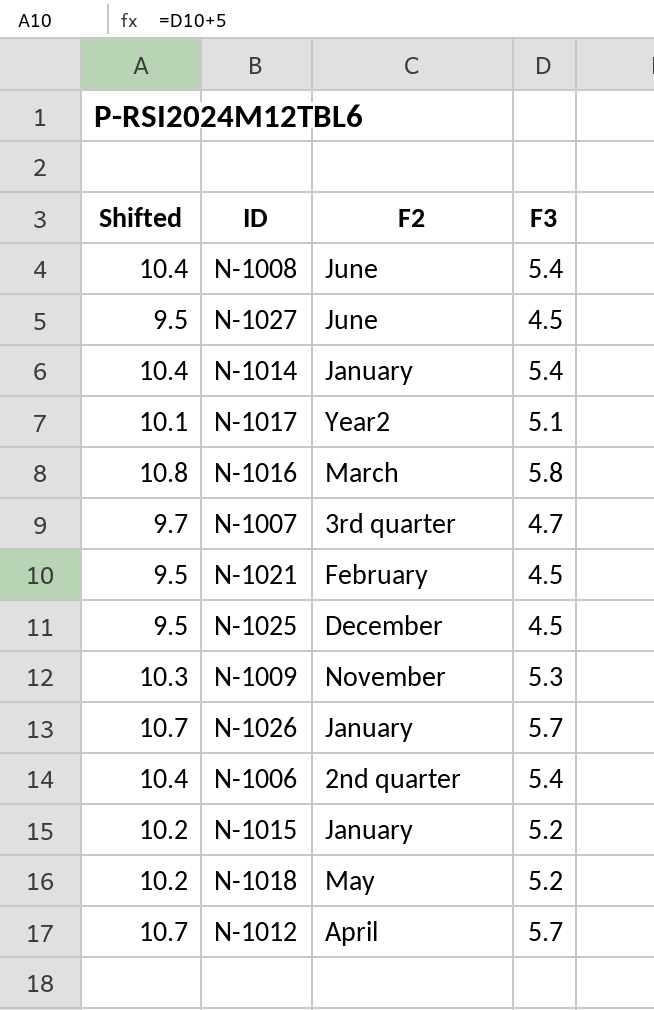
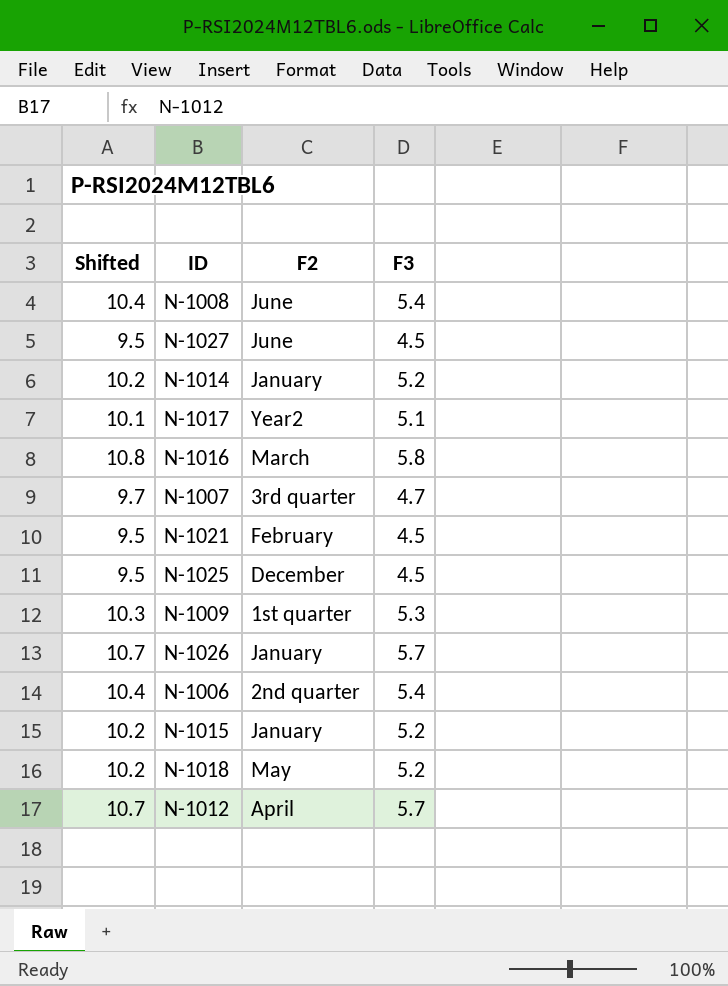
N-1014 | Shifted: 10.4 -> 10.2
N-1014 | F3: 5.4 -> 5.2
N-1009 | F2: November -> 1st quarter

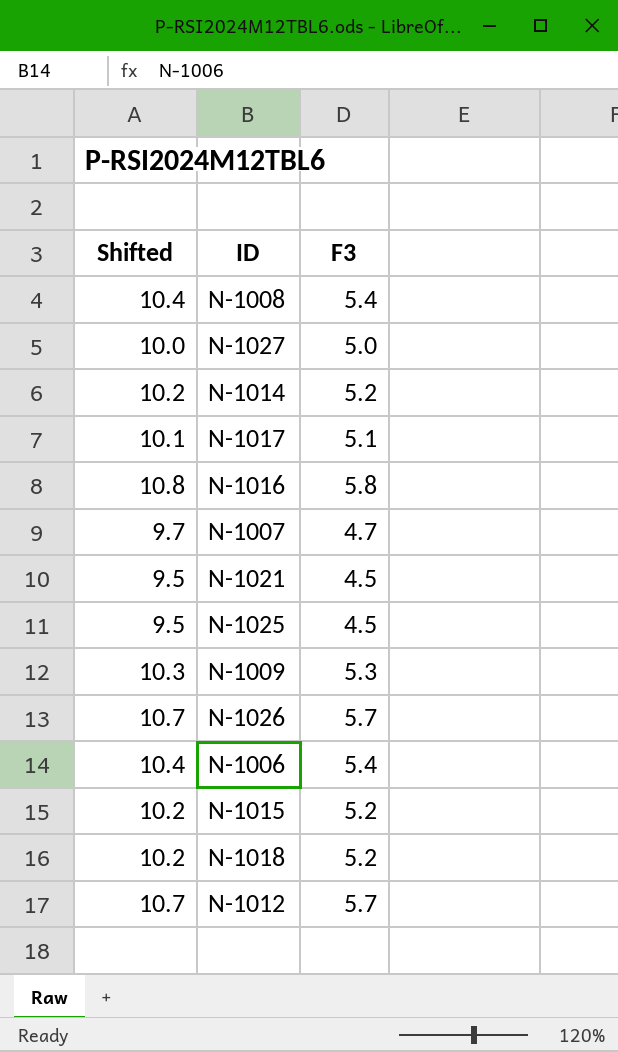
column F2 | position: 3 -> none
N-1027 | Shifted: 9.5 -> 10.0
N-1027 | F3: 4.5 -> 5.0

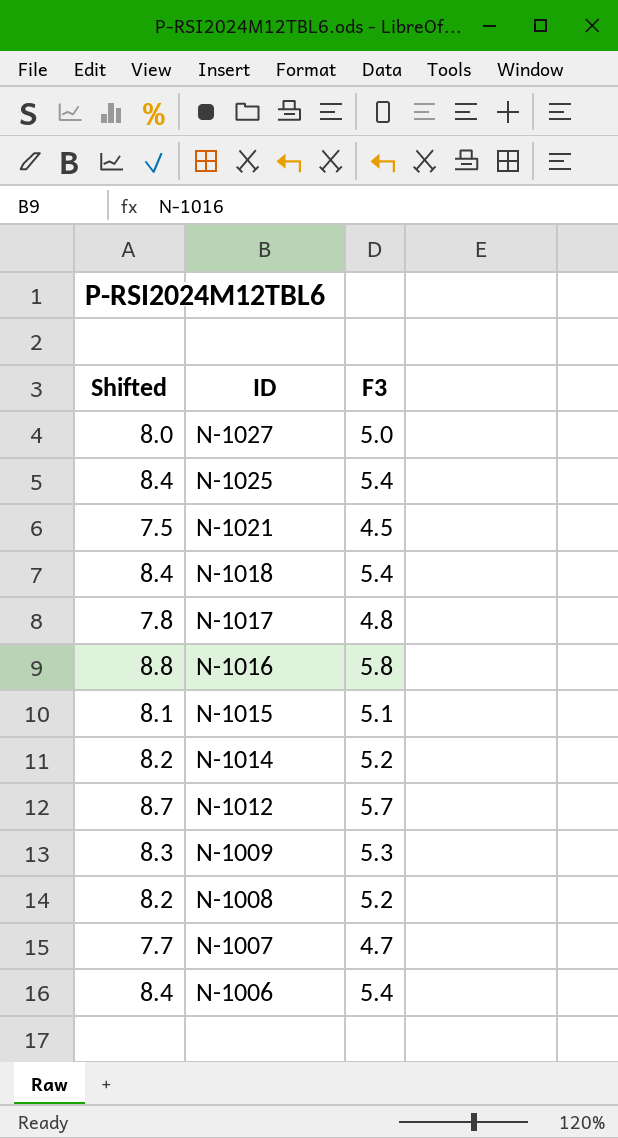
row order: none -> ID descending
column Shifted | formula: [F3] + 5 -> [F3] + 3
row N-1026: 10.7 | 5.7 -> none
N-1025 | F3: 4.5 -> 5.4
N-1018 | F3: 5.2 -> 5.4
N-1017 | F3: 5.1 -> 4.8
N-1015 | F3: 5.2 -> 5.1
N-1008 | F3: 5.4 -> 5.2

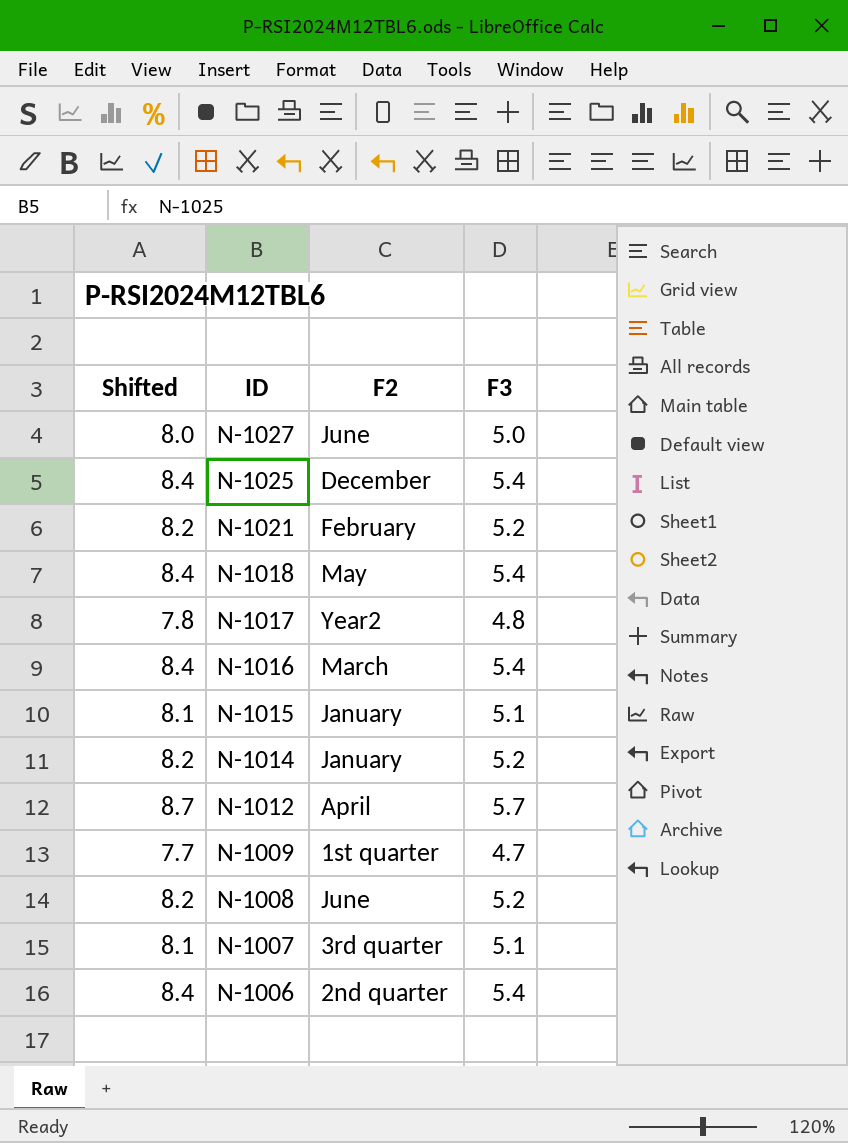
column F2 | position: none -> 3
N-1021 | Shifted: 7.5 -> 8.2
N-1021 | F3: 4.5 -> 5.2
N-1016 | Shifted: 8.8 -> 8.4
N-1016 | F3: 5.8 -> 5.4
N-1009 | Shifted: 8.3 -> 7.7
N-1009 | F3: 5.3 -> 4.7
N-1007 | Shifted: 7.7 -> 8.1
N-1007 | F3: 4.7 -> 5.1

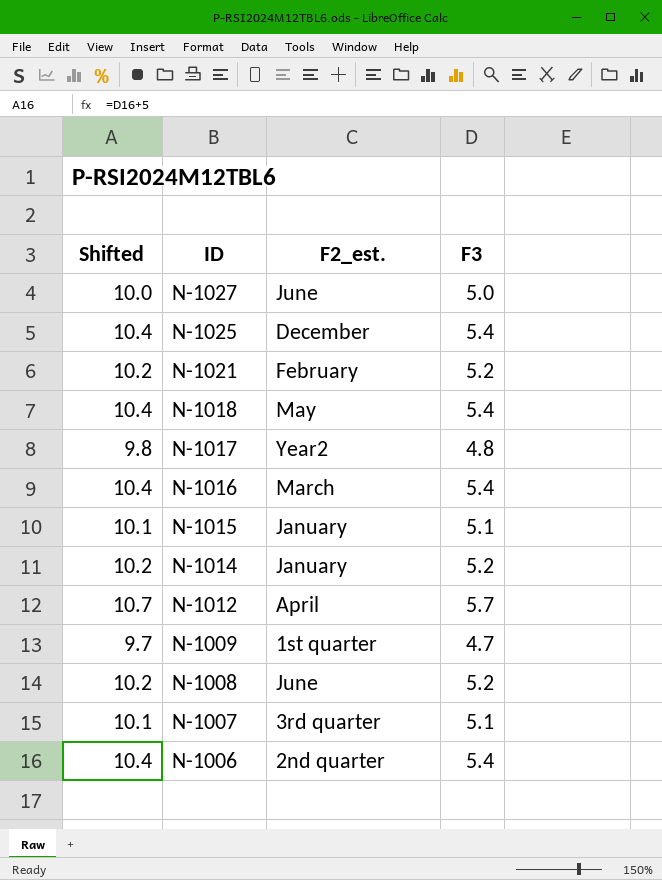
column Shifted | formula: [F3] + 3 -> [F3] + 5
column name: F2 -> F2_est.

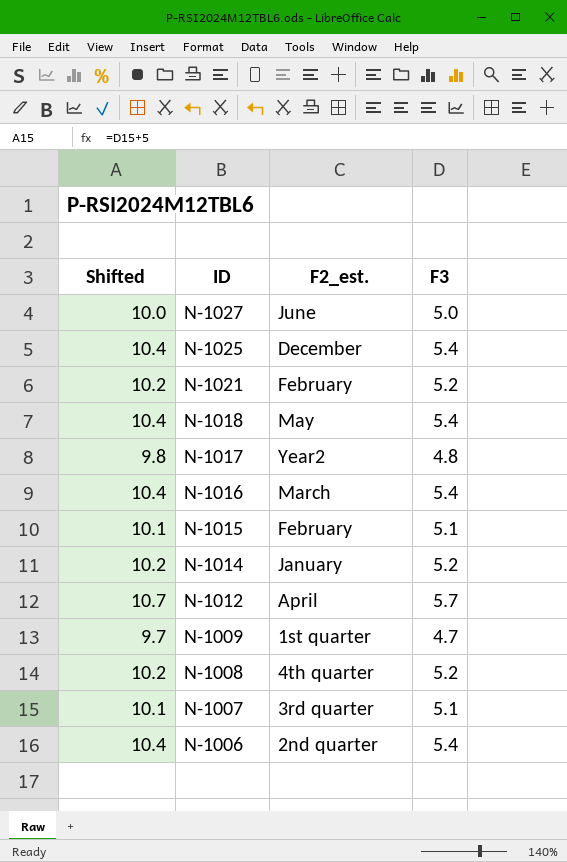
N-1015 | F2_est.: January -> February
N-1008 | F2_est.: June -> 4th quarter

